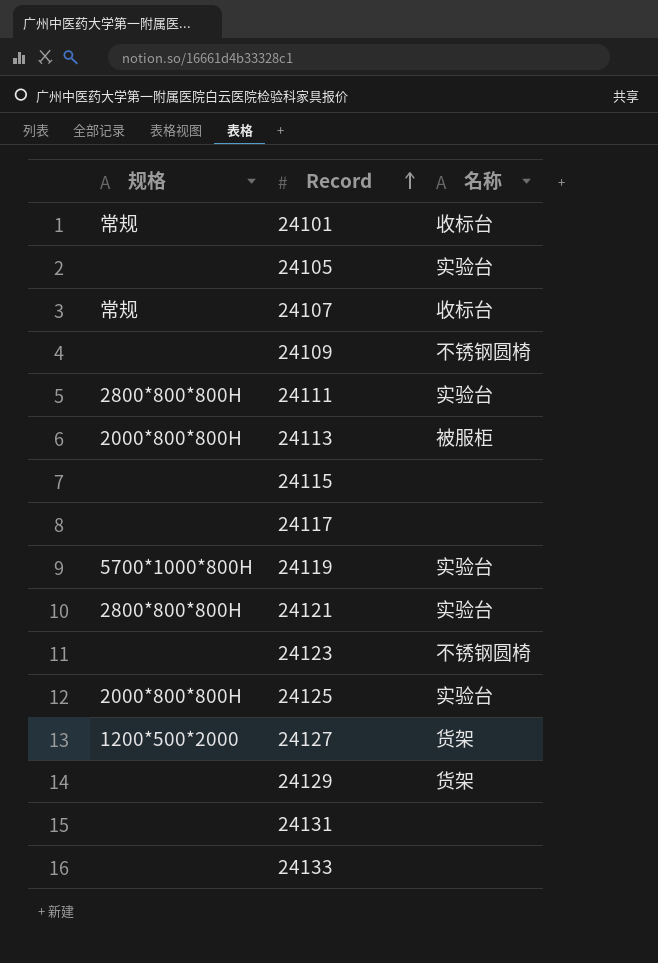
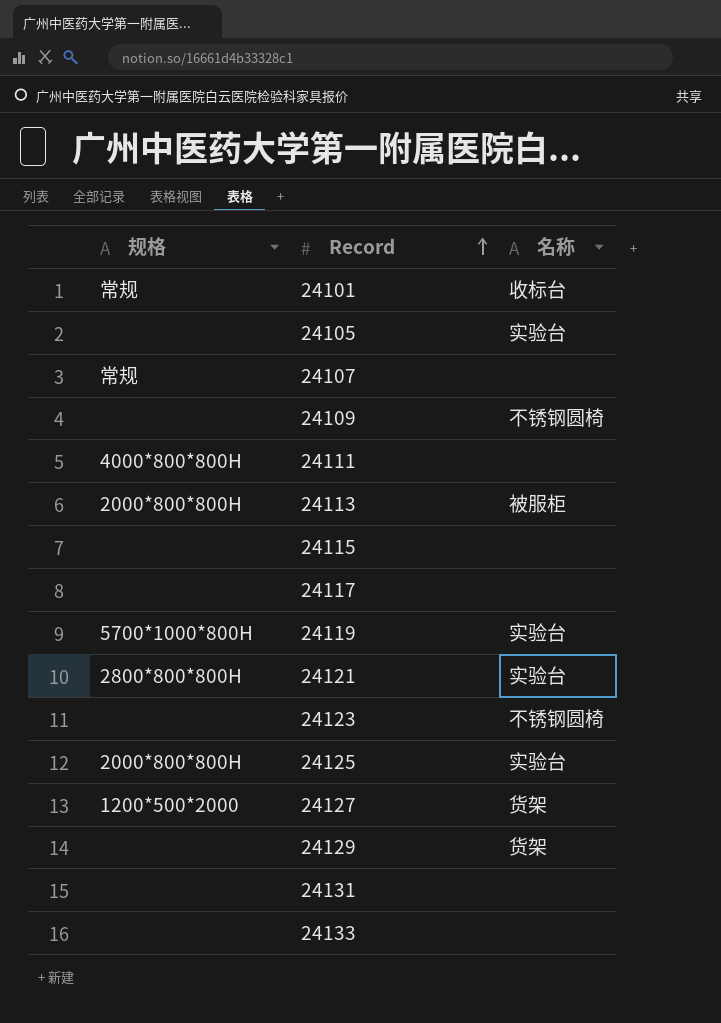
24107 | 名称: 收标台 -> none
24111 | 规格: 2800*800*800H -> 4000*800*800H
24111 | 名称: 实验台 -> none

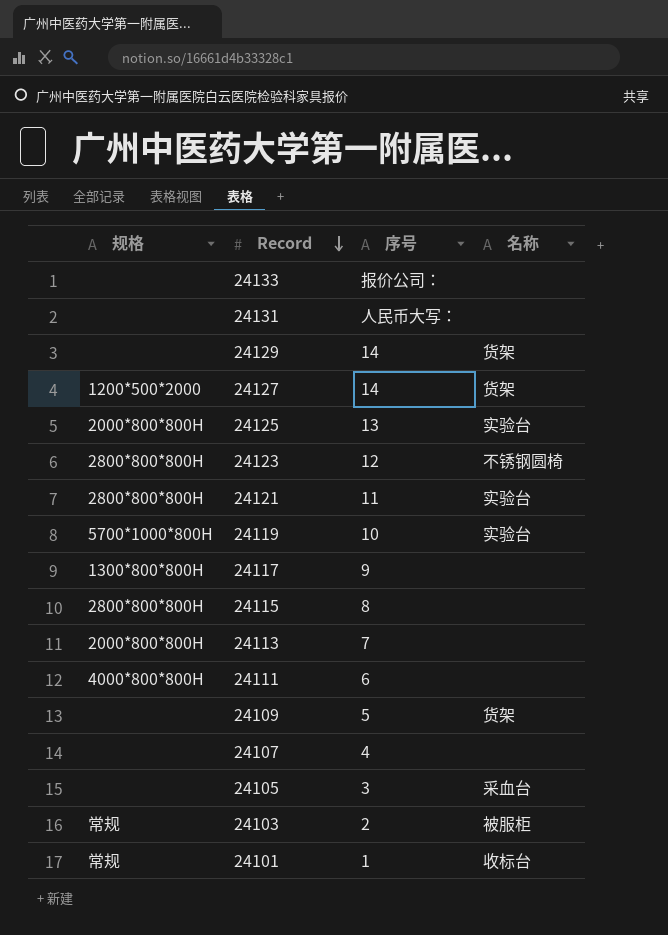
row order: Record ascending -> Record descending
column 序号 | position: none -> 3
24123 | 规格: none -> 2800*800*800H
24117 | 规格: none -> 1300*800*800H
24115 | 规格: none -> 2800*800*800H
24113 | 名称: 被服柜 -> none
24109 | 名称: 不锈钢圆椅 -> 货架
24107 | 规格: 常规 -> none
24105 | 名称: 实验台 -> 采血台
row 24103: none -> 常规 | 2 | 被服柜

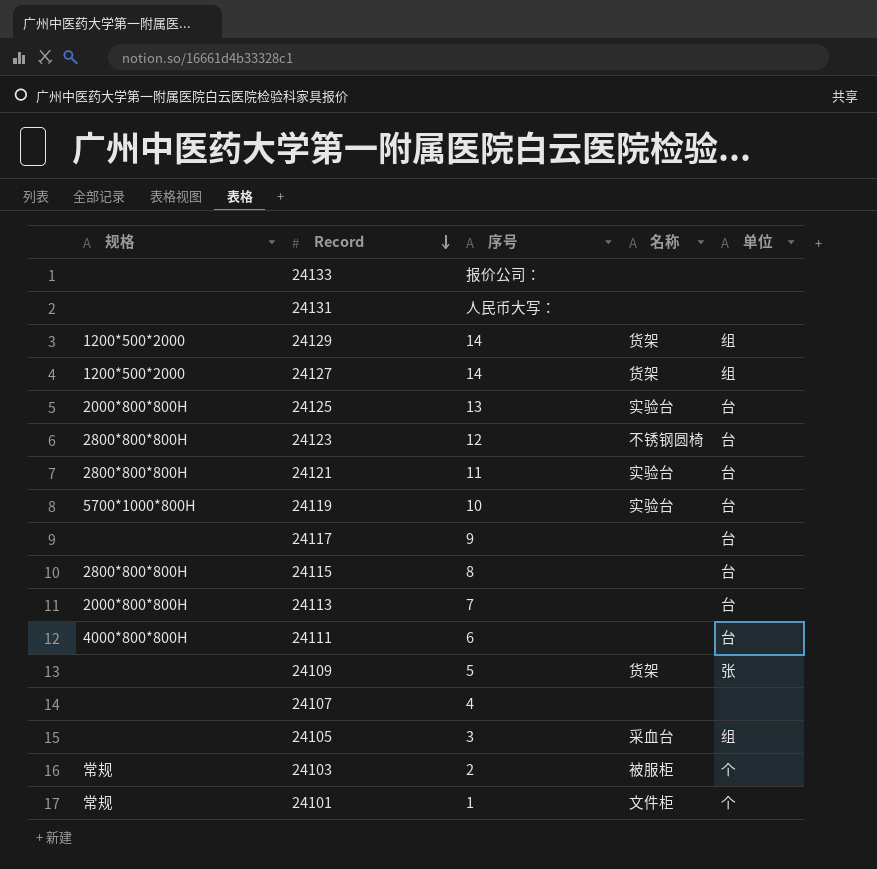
column 单位 | position: none -> 5
24129 | 规格: none -> 1200*500*2000
24117 | 规格: 1300*800*800H -> none
24101 | 名称: 收标台 -> 文件柜

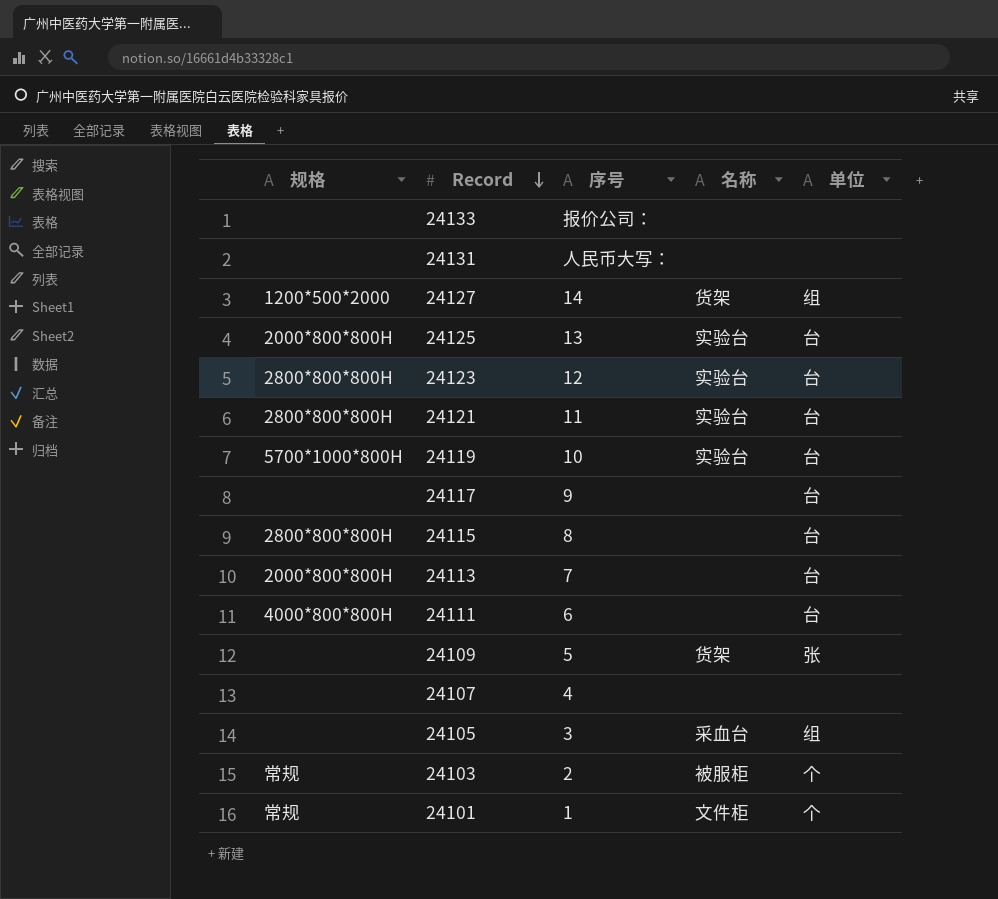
row 24129: 1200*500*2000 | 14 | 货架 | 组 -> none
24123 | 名称: 不锈钢圆椅 -> 实验台

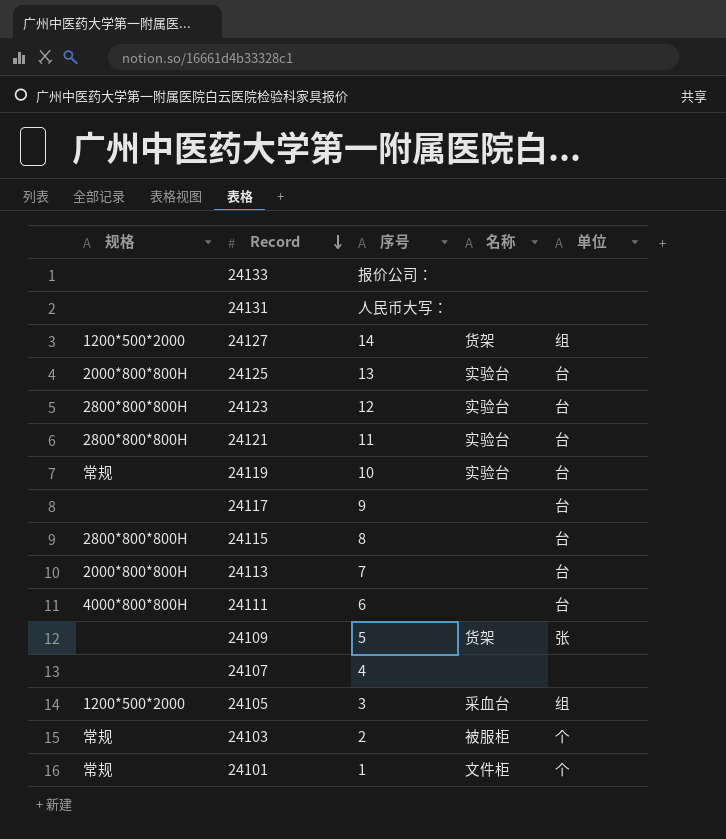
24119 | 规格: 5700*1000*800H -> 常规
24105 | 规格: none -> 1200*500*2000

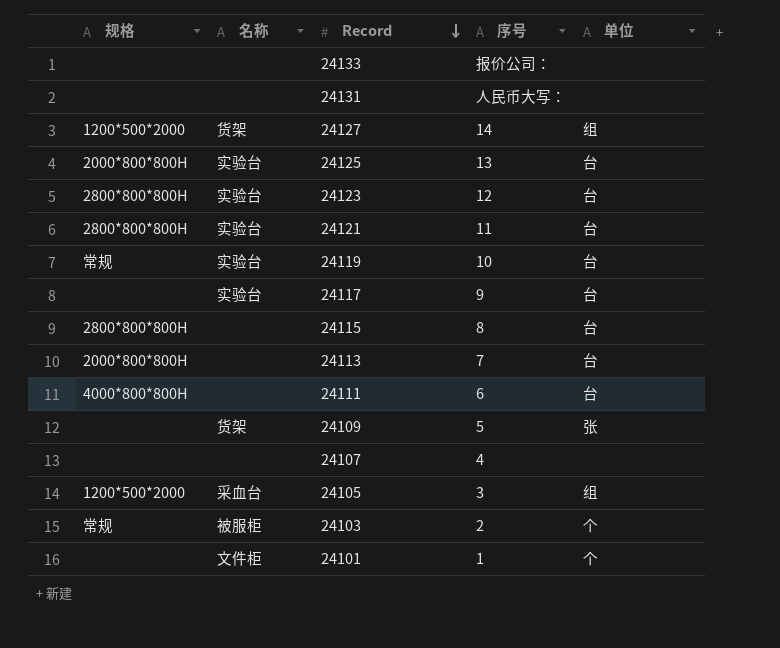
column 名称 | position: 4 -> 2
24117 | 名称: none -> 实验台
24101 | 规格: 常规 -> none

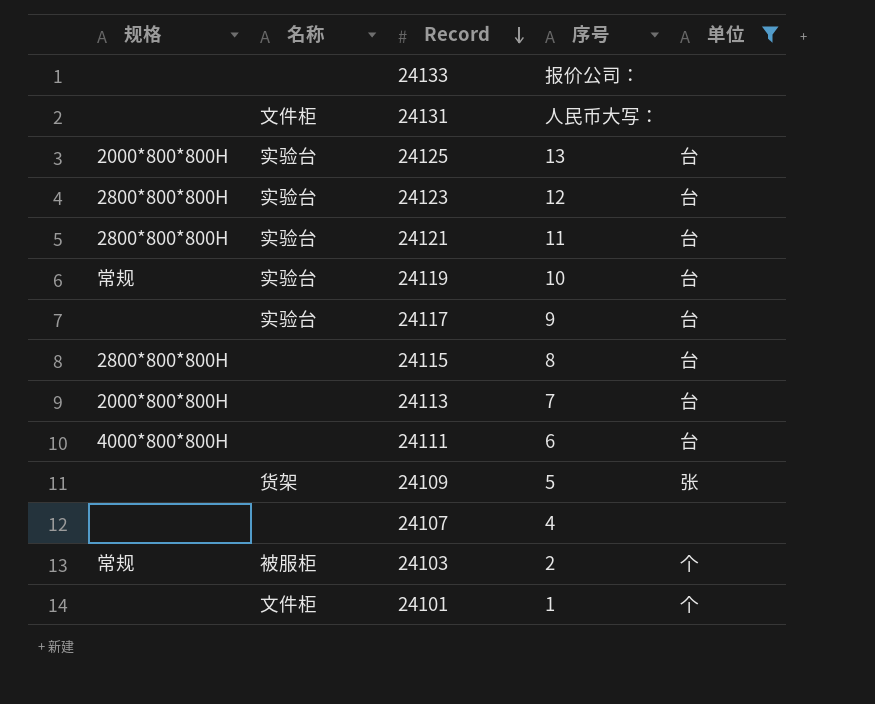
filter: none -> 单位 != 组
24131 | 名称: none -> 文件柜

